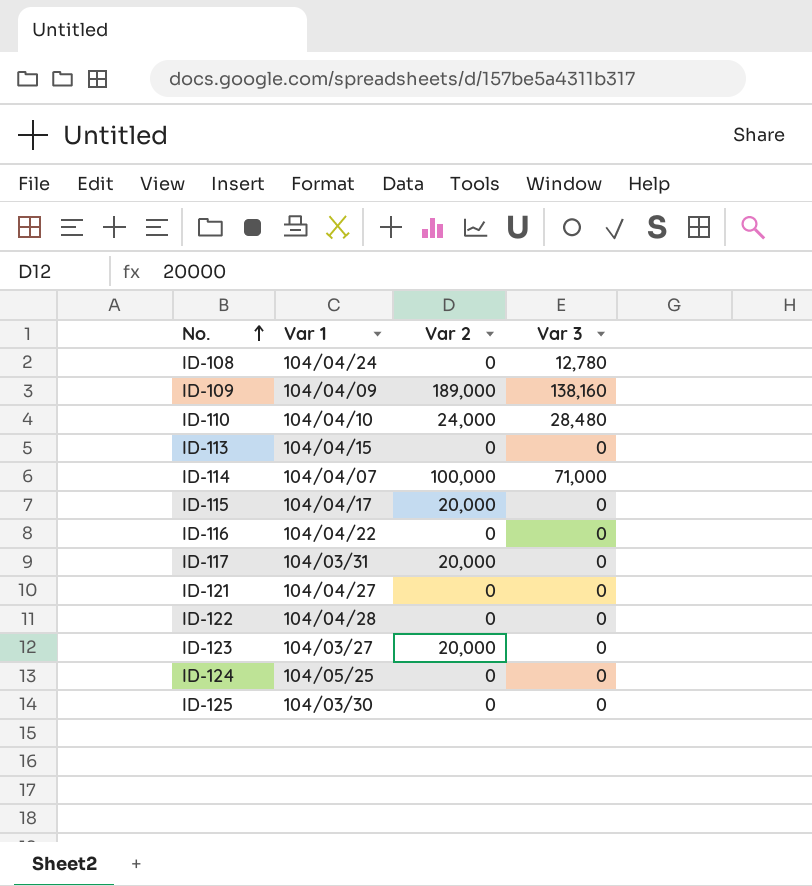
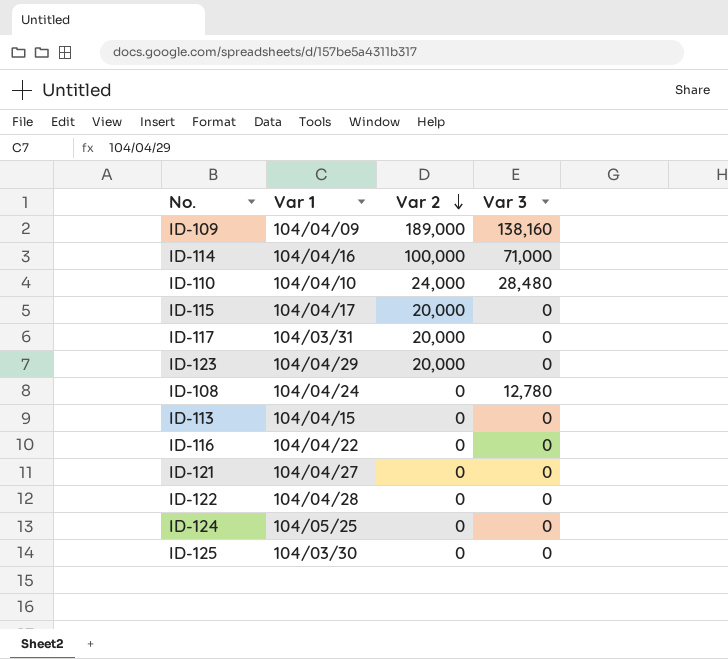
row order: No. ascending -> Var 2 descending
ID-114 | Var 1: 104/04/07 -> 104/04/16
ID-123 | Var 1: 104/03/27 -> 104/04/29

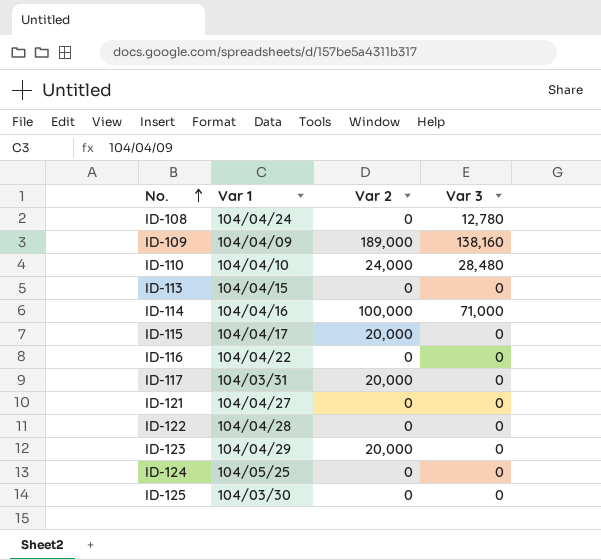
row order: Var 2 descending -> No. ascending

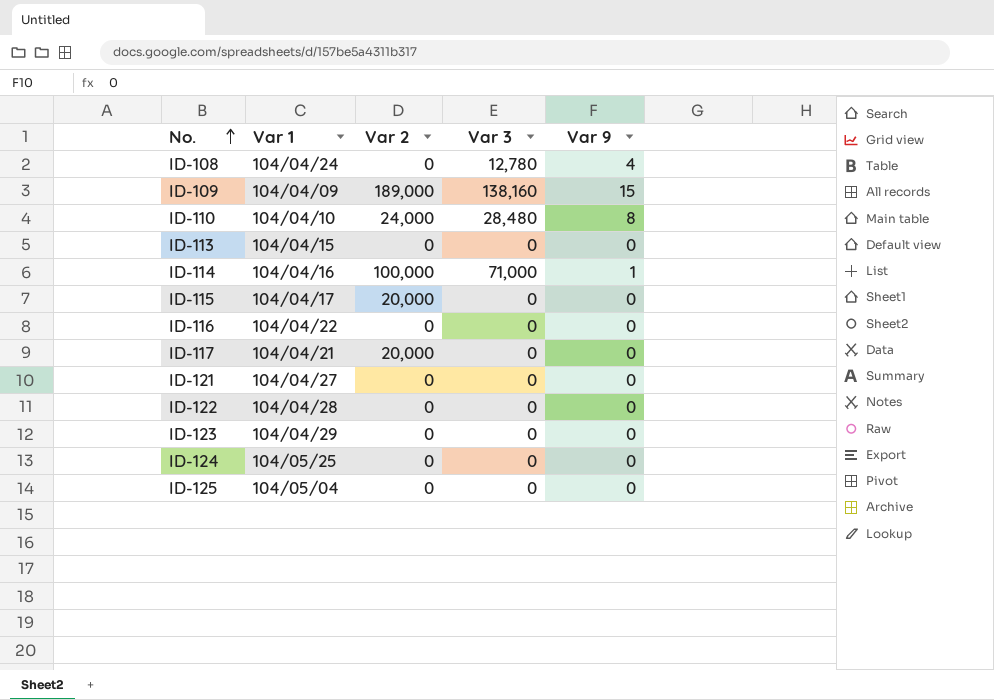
column Var 9 | position: none -> 5
ID-117 | Var 1: 104/03/31 -> 104/04/21
ID-123 | Var 2: 20,000 -> 0
ID-125 | Var 1: 104/03/30 -> 104/05/04

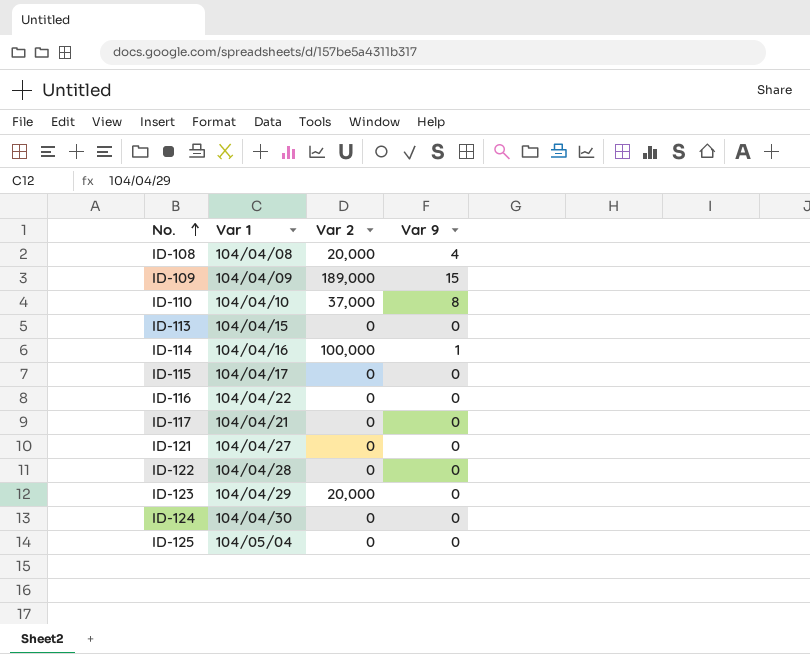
column Var 3 | position: 4 -> none
ID-108 | Var 1: 104/04/24 -> 104/04/08
ID-108 | Var 2: 0 -> 20,000
ID-110 | Var 2: 24,000 -> 37,000
ID-115 | Var 2: 20,000 -> 0
ID-117 | Var 2: 20,000 -> 0
ID-123 | Var 2: 0 -> 20,000
ID-124 | Var 1: 104/05/25 -> 104/04/30

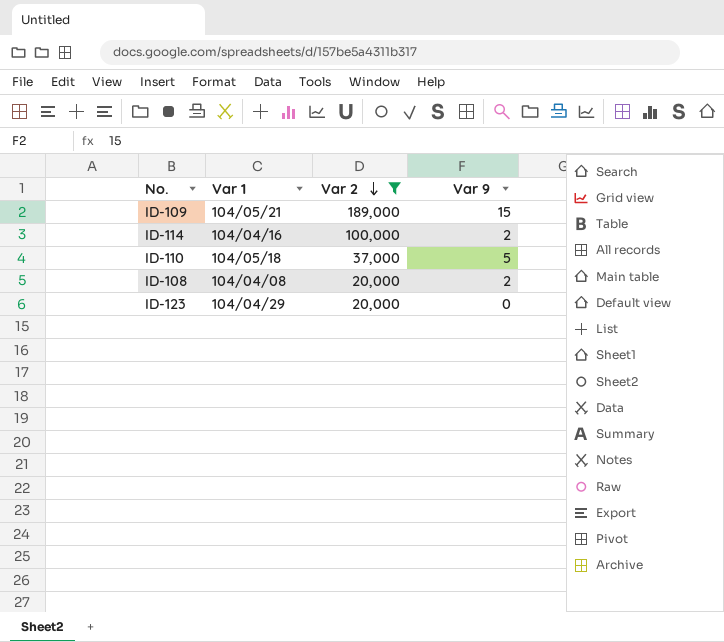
filter: none -> Var 2 != 0
row order: No. ascending -> Var 2 descending
ID-109 | Var 1: 104/04/09 -> 104/05/21
ID-114 | Var 9: 1 -> 2
ID-110 | Var 1: 104/04/10 -> 104/05/18
ID-110 | Var 9: 8 -> 5
ID-108 | Var 9: 4 -> 2

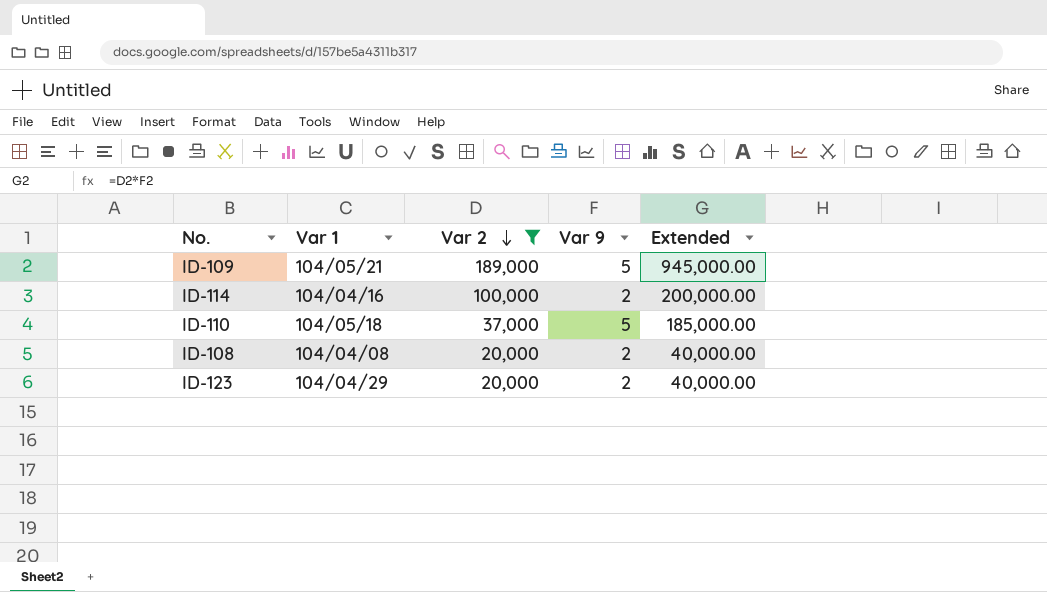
column Extended | formula: none -> [Var 2] * [Var 9]
ID-109 | Var 9: 15 -> 5
ID-123 | Var 9: 0 -> 2

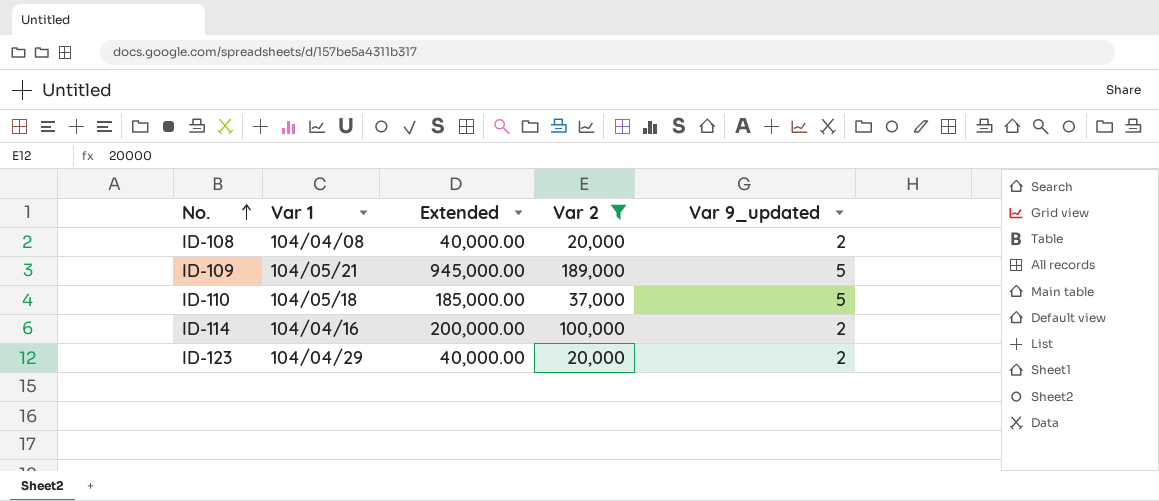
row order: Var 2 descending -> No. ascending
column Extended | position: 5 -> 3
column name: Var 9 -> Var 9_updated

